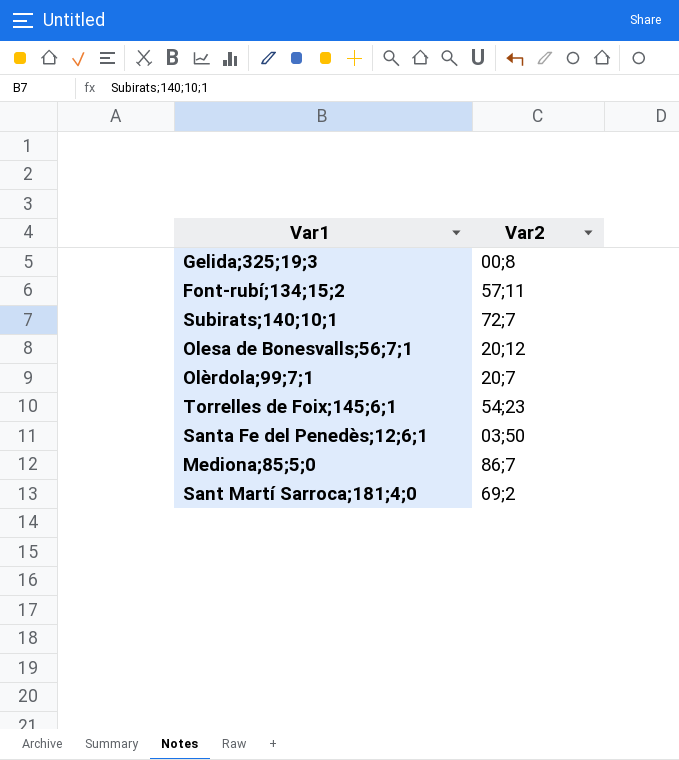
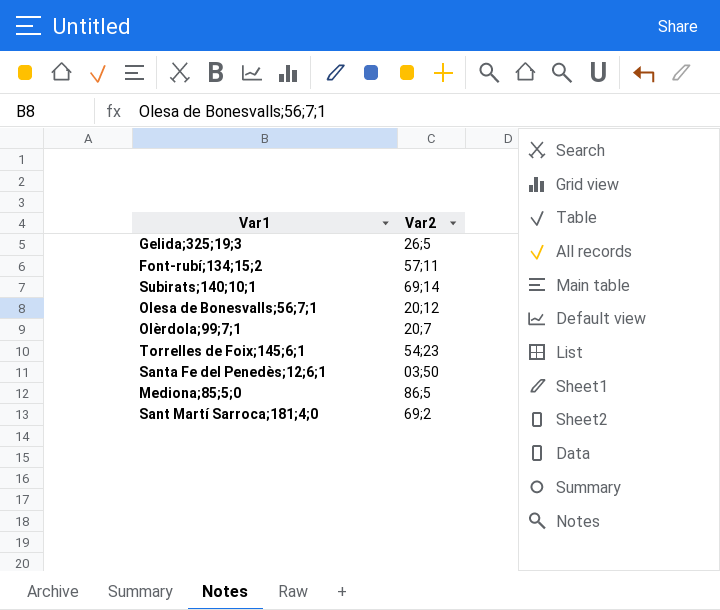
Gelida;325;19;3 | Var2: 00;8 -> 26;5
Subirats;140;10;1 | Var2: 72;7 -> 69;14
Mediona;85;5;0 | Var2: 86;7 -> 86;5

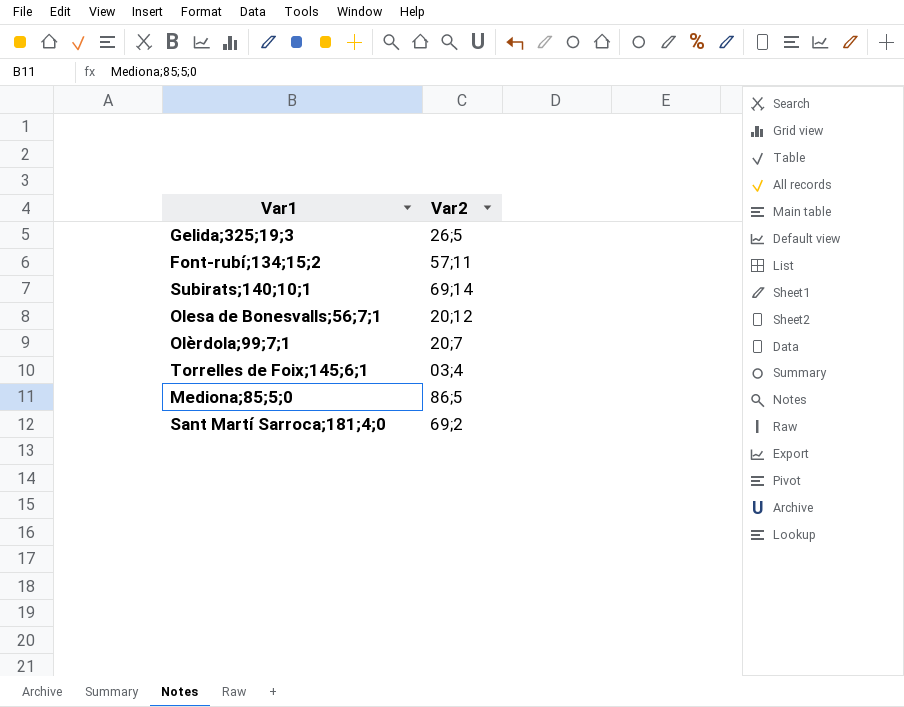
row Santa Fe del Penedès;12;6;1: 03;50 -> none
Torrelles de Foix;145;6;1 | Var2: 54;23 -> 03;4

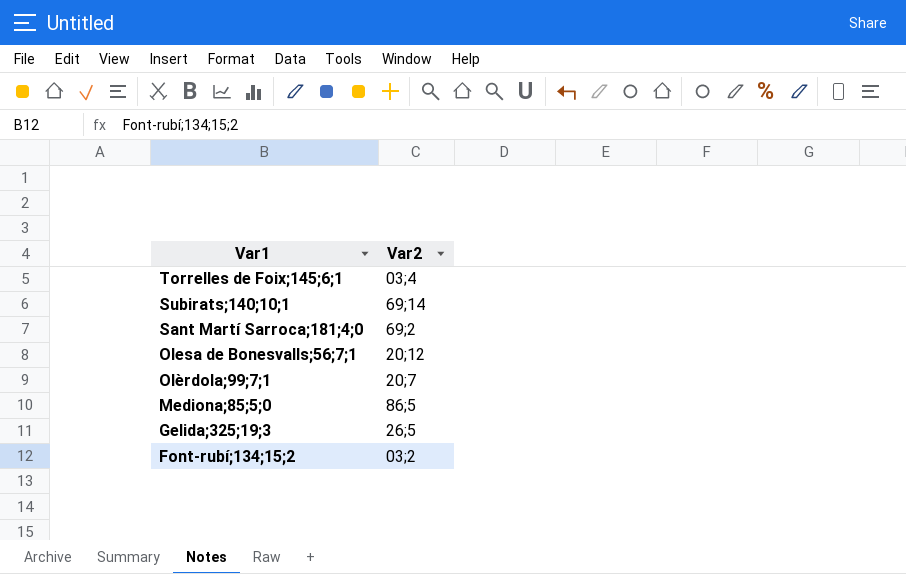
row order: none -> Var1 descending
Font-rubí;134;15;2 | Var2: 57;11 -> 03;2

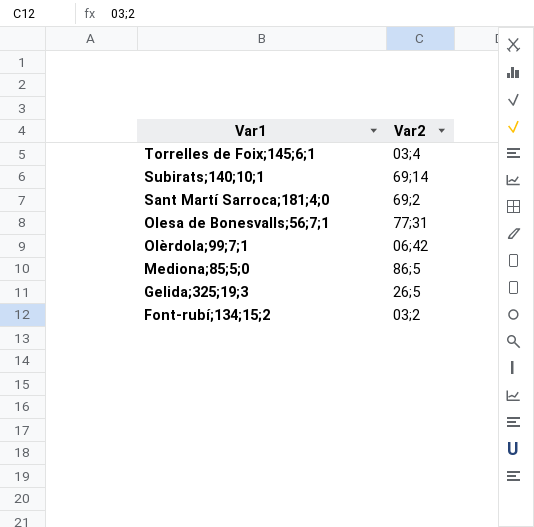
Olesa de Bonesvalls;56;7;1 | Var2: 20;12 -> 77;31
Olèrdola;99;7;1 | Var2: 20;7 -> 06;42

